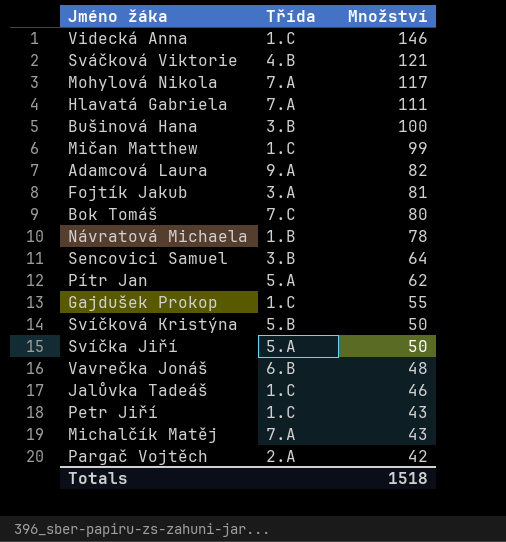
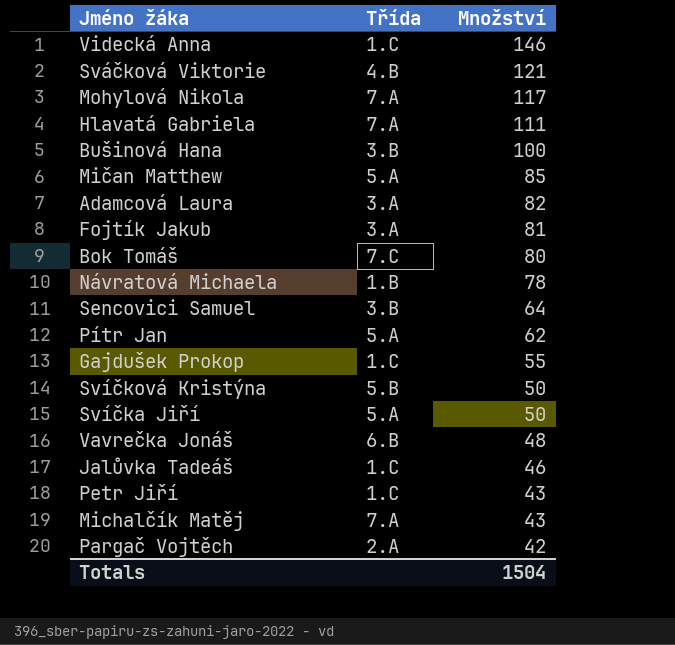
Mičan Matthew | Třída: 1.C -> 5.A
Mičan Matthew | Množství: 99 -> 85
Adamcová Laura | Třída: 9.A -> 3.A
Totals | Množství: 1518 -> 1504

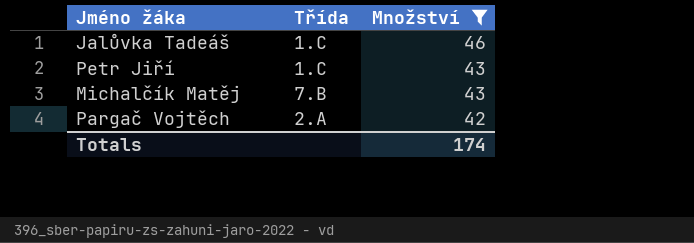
filter: none -> Množství <= 46
Michalčík Matěj | Třída: 7.A -> 7.B
Totals | Množství: 1504 -> 174

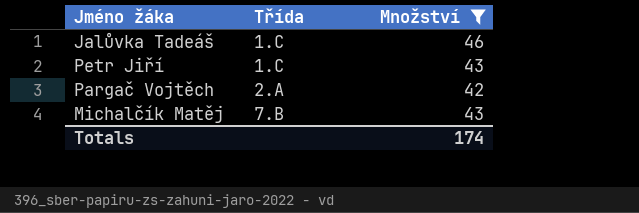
row order: Množství descending -> Třída ascending

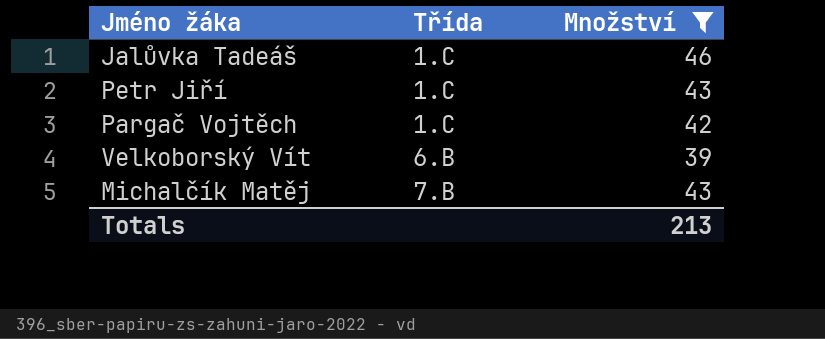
Pargač Vojtěch | Třída: 2.A -> 1.C
row Velkoborský Vít: none -> 6.B | 39
Totals | Množství: 174 -> 213

